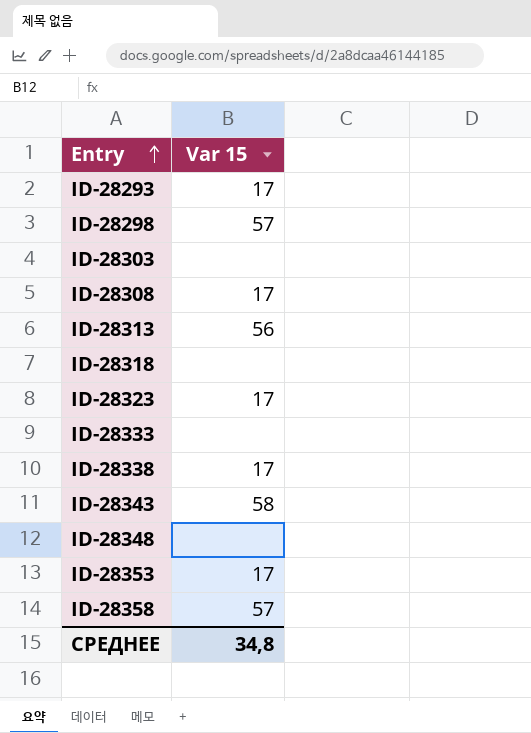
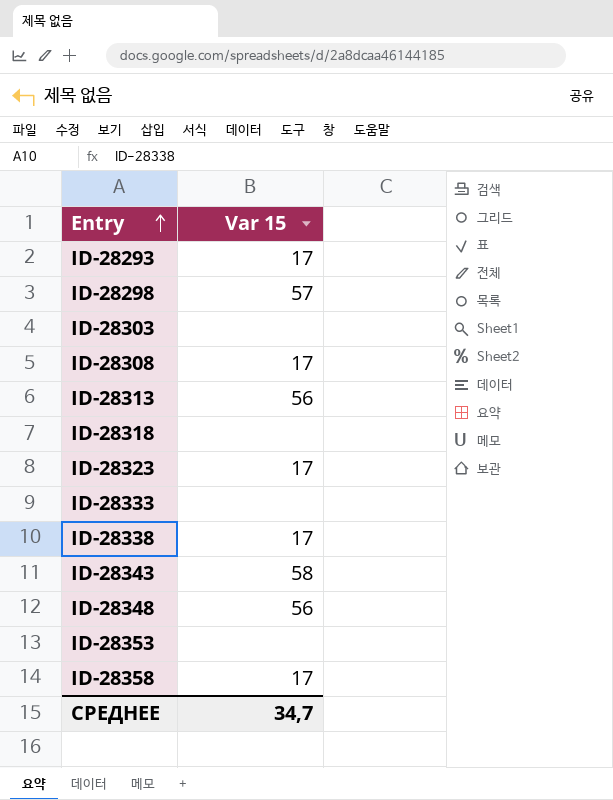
ID-28348 | Var 15: none -> 56
ID-28353 | Var 15: 17 -> none
ID-28358 | Var 15: 57 -> 17
СРЕДНЕЕ | Var 15: 34,8 -> 34,7

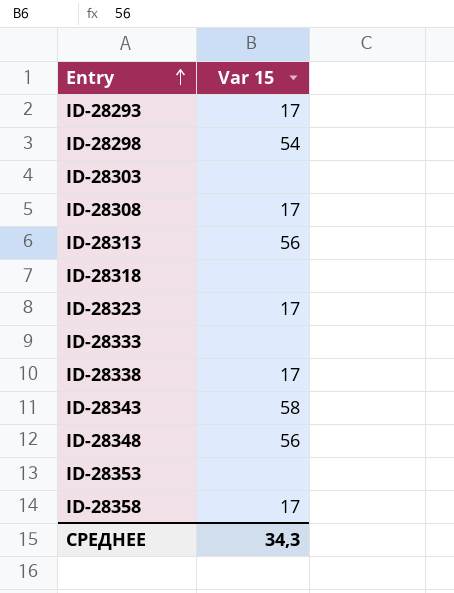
ID-28298 | Var 15: 57 -> 54
СРЕДНЕЕ | Var 15: 34,7 -> 34,3

